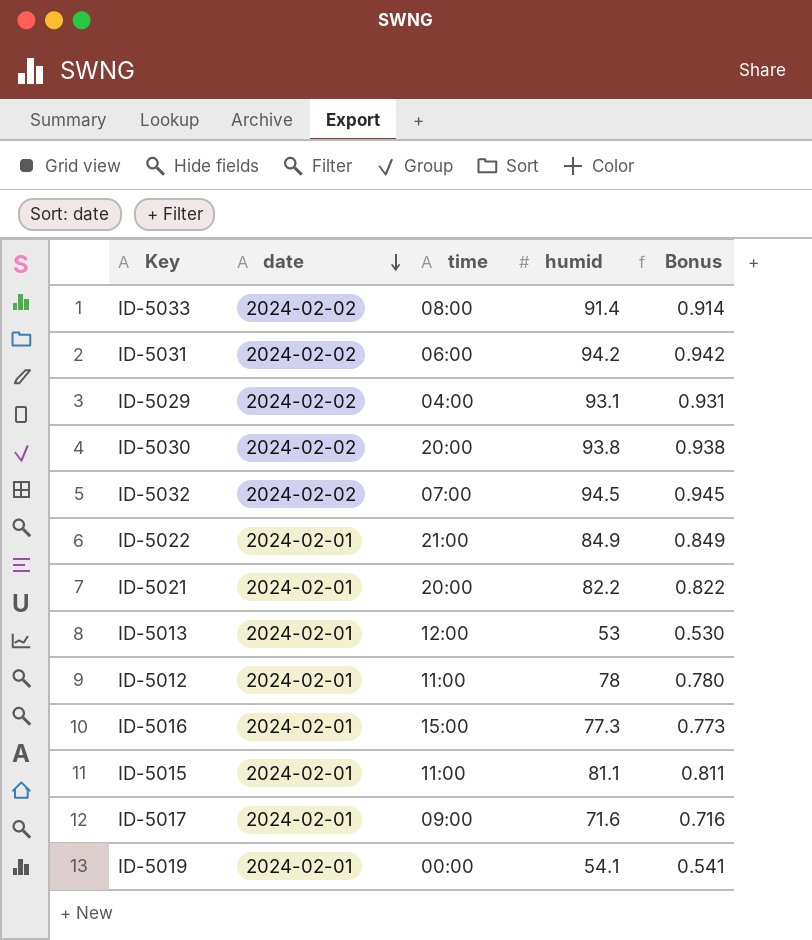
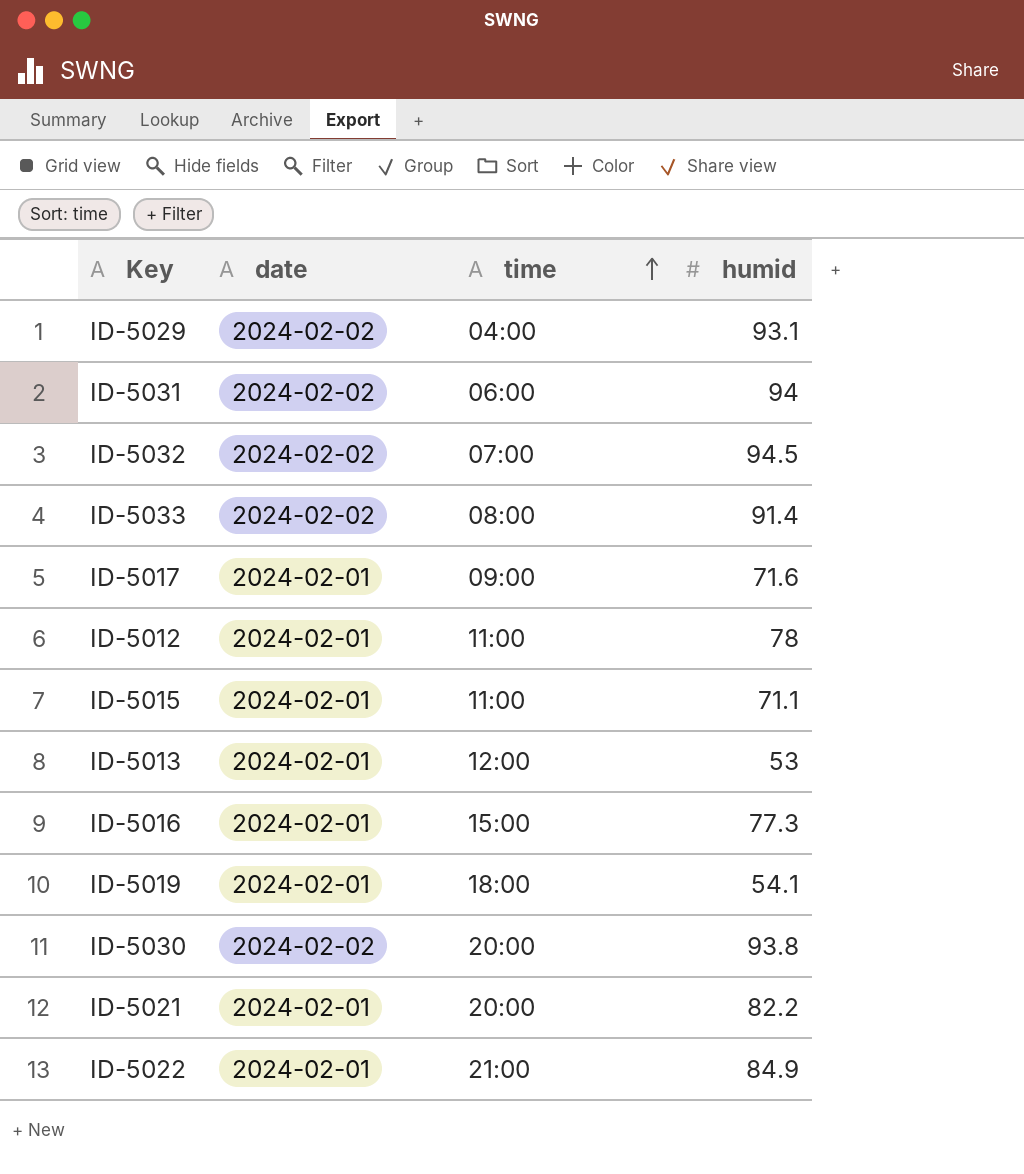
row order: date descending -> time ascending
column Bonus | formula: [humid] * 0.01 -> none
ID-5031 | humid: 94.2 -> 94
ID-5015 | humid: 81.1 -> 71.1
ID-5019 | time: 00:00 -> 18:00

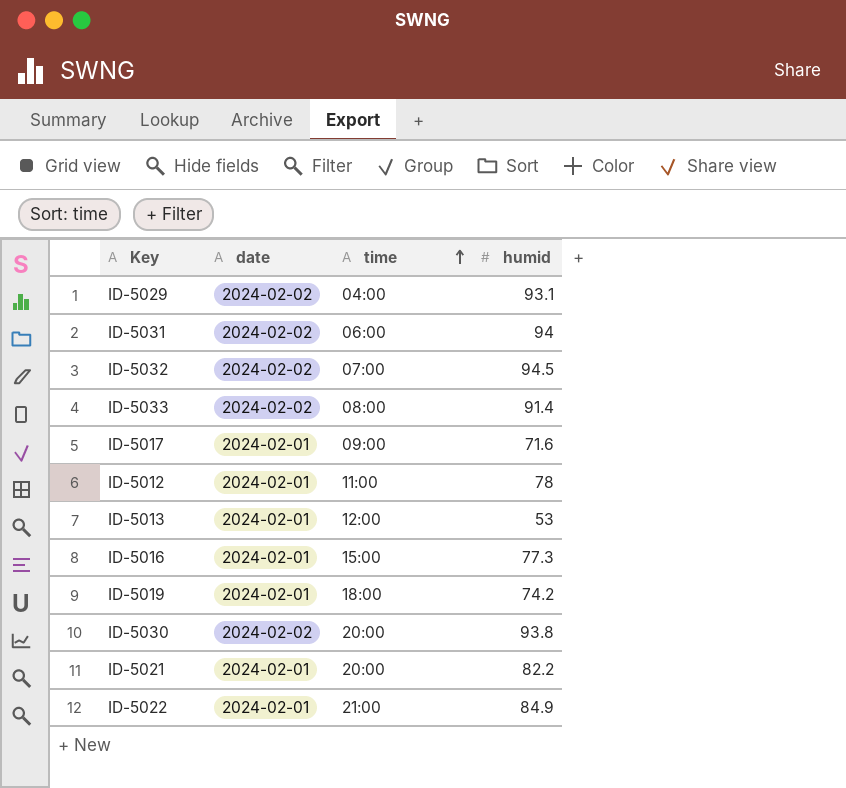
row ID-5015: 2024-02-01 | 11:00 | 71.1 -> none
ID-5019 | humid: 54.1 -> 74.2

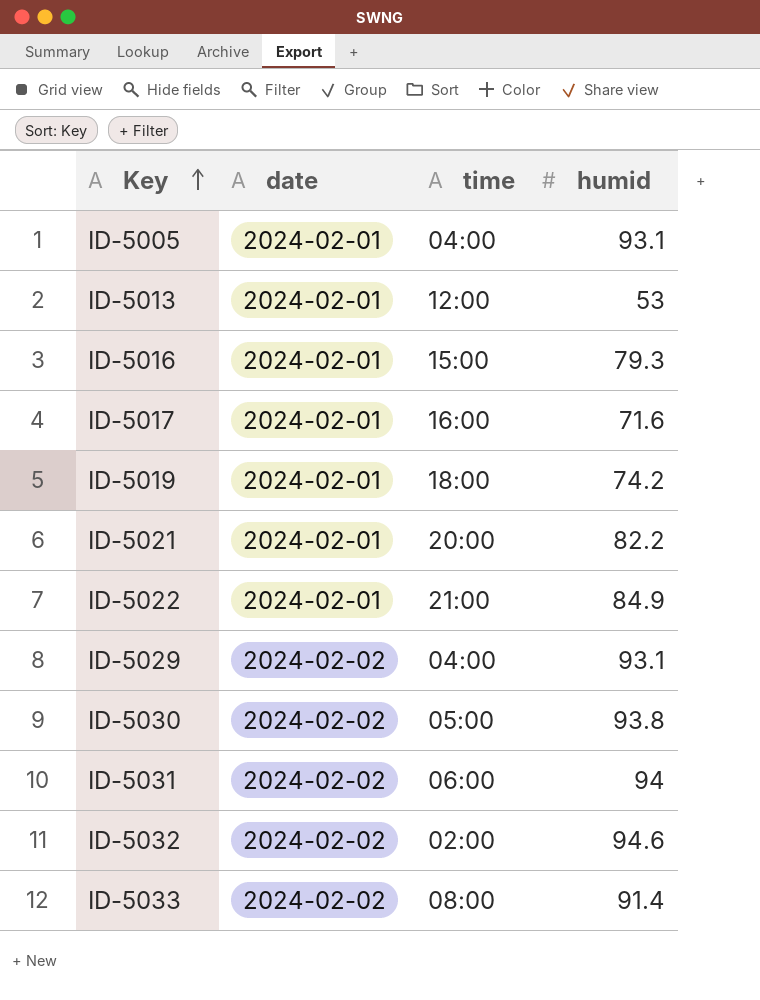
row order: time ascending -> Key ascending
row ID-5012: 2024-02-01 | 11:00 | 78 -> none
row ID-5005: none -> 2024-02-01 | 04:00 | 93.1
ID-5016 | humid: 77.3 -> 79.3
ID-5017 | time: 09:00 -> 16:00
ID-5030 | time: 20:00 -> 05:00
ID-5032 | time: 07:00 -> 02:00
ID-5032 | humid: 94.5 -> 94.6

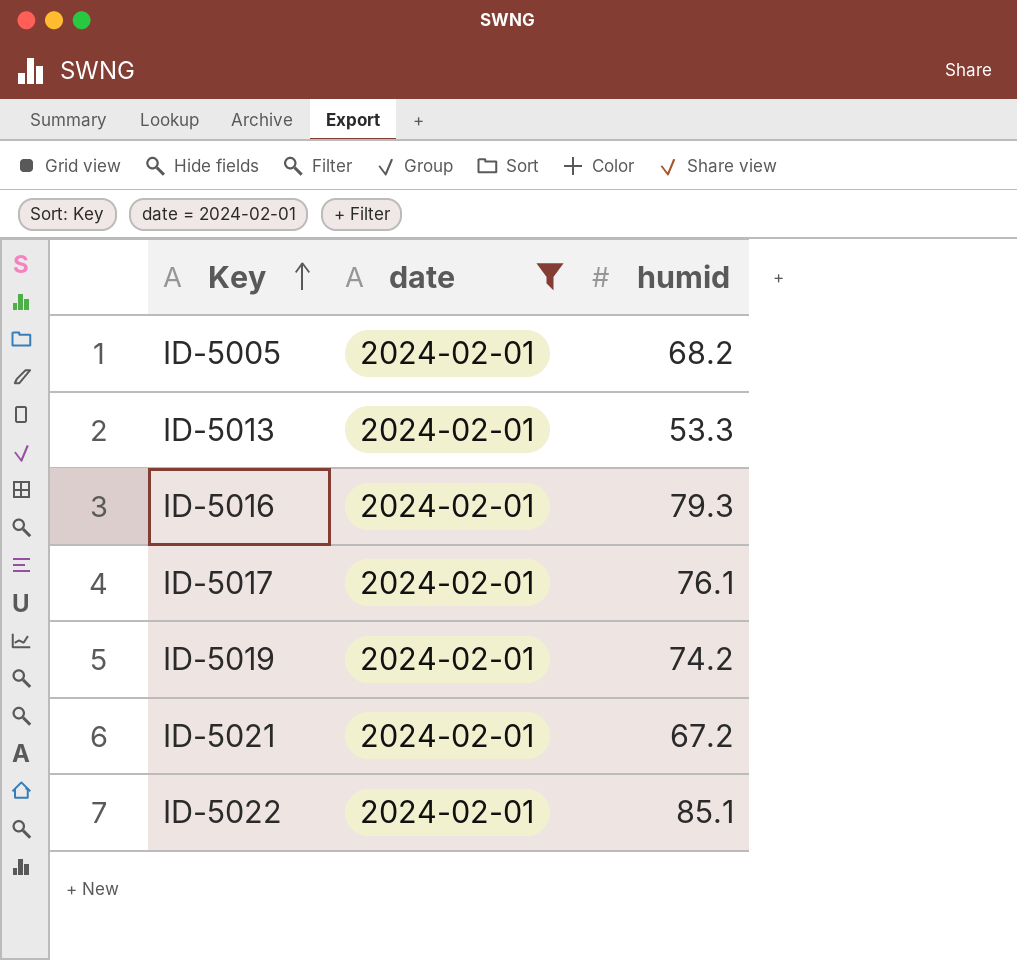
filter: none -> date = 2024-02-01
column time | position: 3 -> none
ID-5005 | humid: 93.1 -> 68.2
ID-5013 | humid: 53 -> 53.3
ID-5017 | humid: 71.6 -> 76.1
ID-5021 | humid: 82.2 -> 67.2
ID-5022 | humid: 84.9 -> 85.1

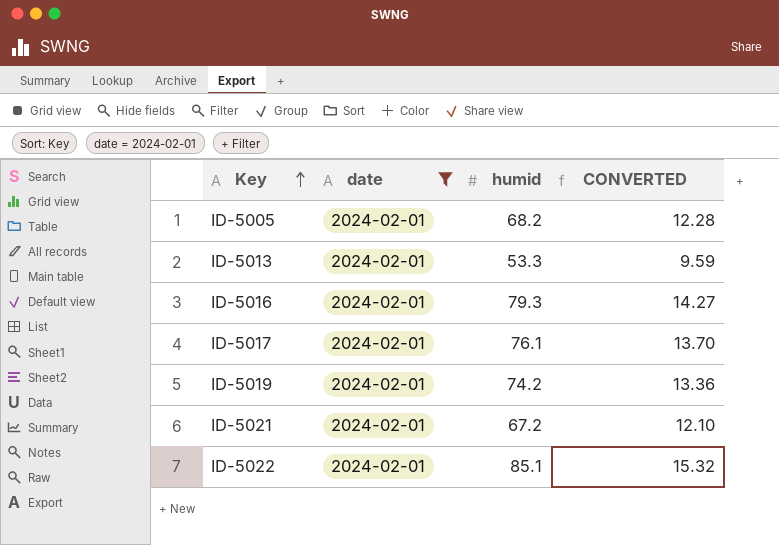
column CONVERTED | formula: none -> [humid] * 0.18

